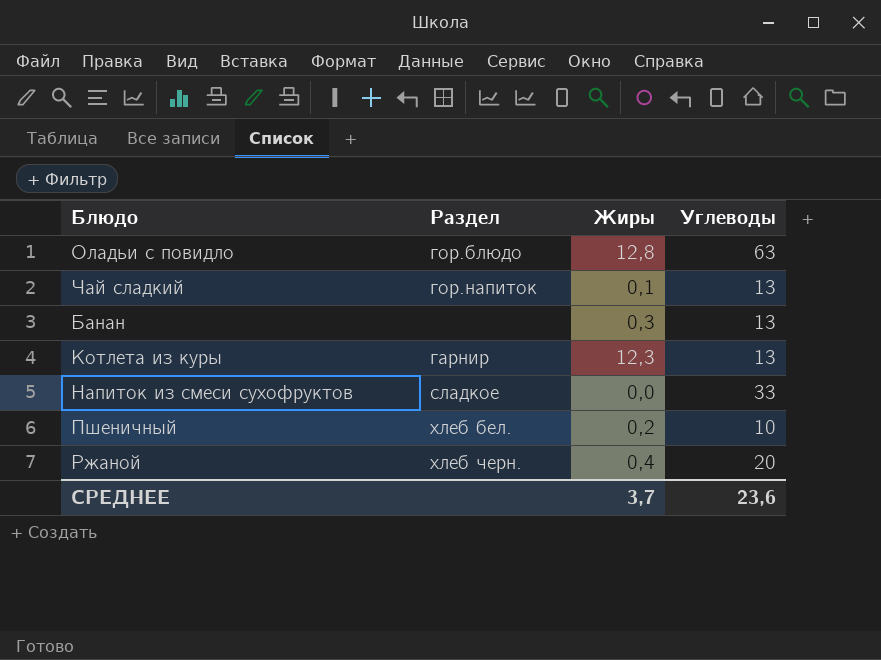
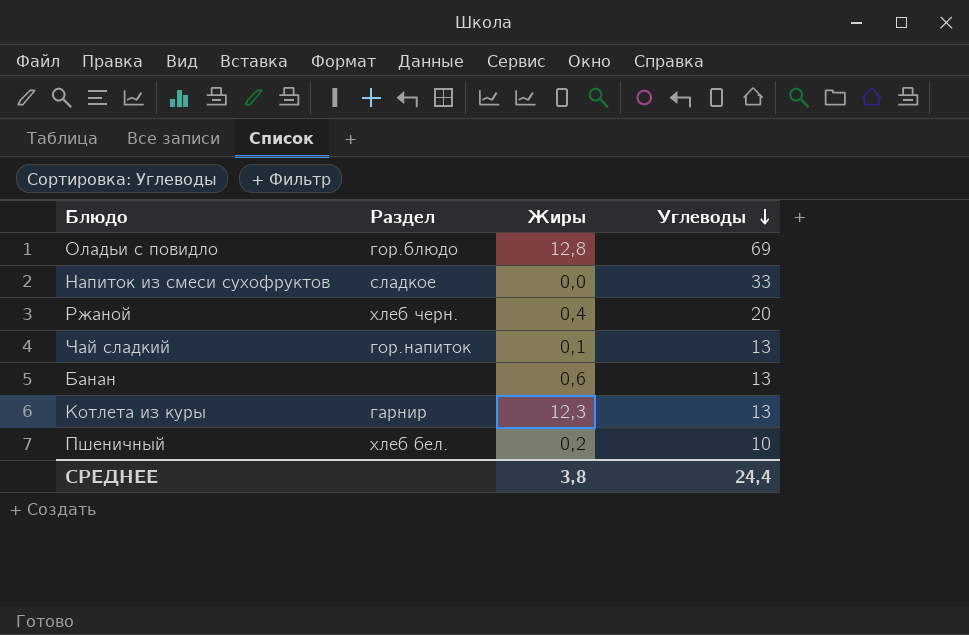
row order: none -> Углеводы descending
Оладьи с повидло | Углеводы: 63 -> 69
Банан | Жиры: 0,3 -> 0,6
СРЕДНЕЕ | Жиры: 3,7 -> 3,8
СРЕДНЕЕ | Углеводы: 23,6 -> 24,4

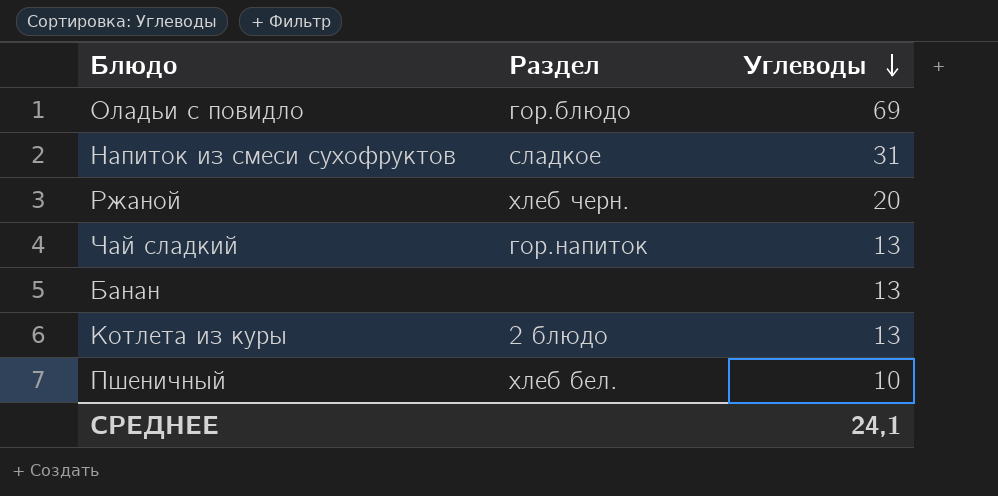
column Жиры | position: 3 -> none
Напиток из смеси сухофруктов | Углеводы: 33 -> 31
Котлета из куры | Раздел: гарнир -> 2 блюдо
СРЕДНЕЕ | Углеводы: 24,4 -> 24,1

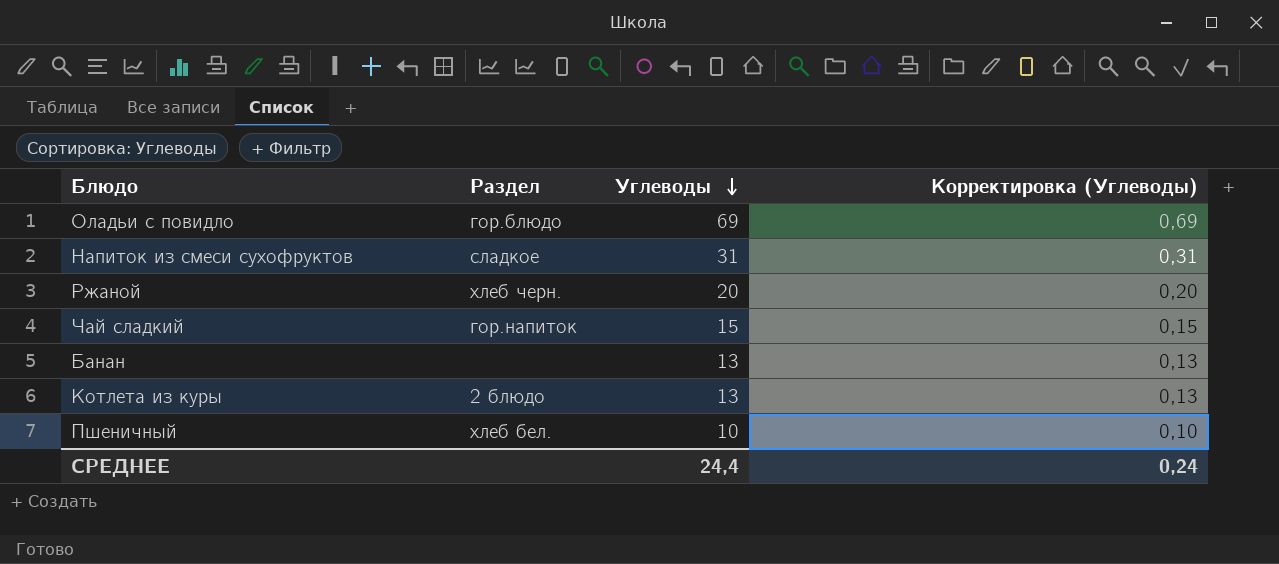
column Корректировка (Углеводы) | formula: none -> [Углеводы] * 0,01
Чай сладкий | Углеводы: 13 -> 15
СРЕДНЕЕ | Углеводы: 24,1 -> 24,4

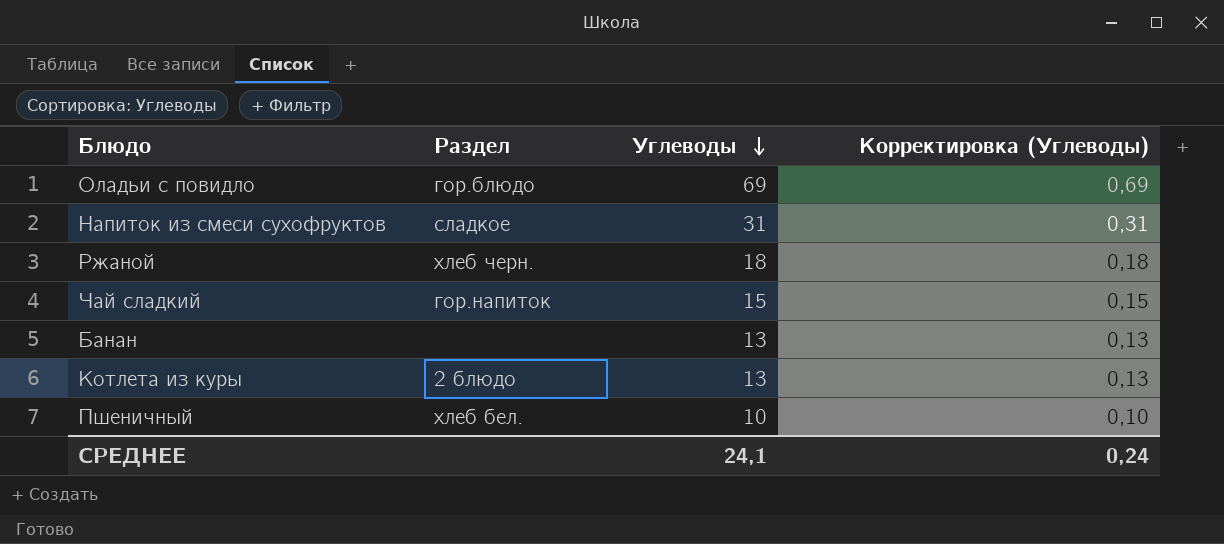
Ржаной | Углеводы: 20 -> 18
Ржаной | Корректировка (Углеводы): 0,20 -> 0,18
СРЕДНЕЕ | Углеводы: 24,4 -> 24,1

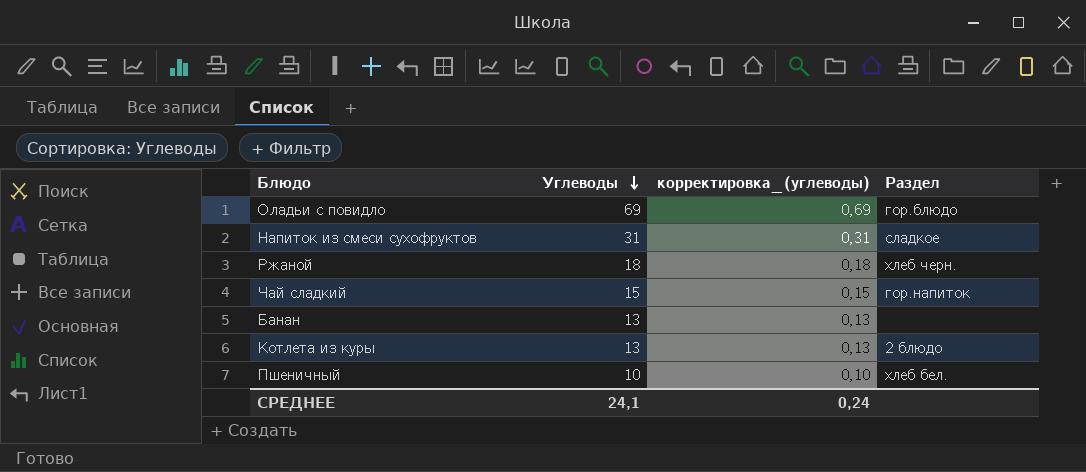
column name: Корректировка (Углеводы) -> корректировка_(углеводы)
column Раздел | position: 2 -> 4

